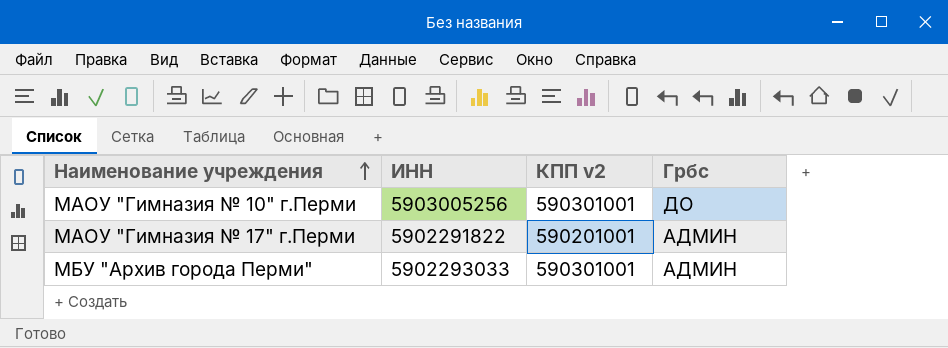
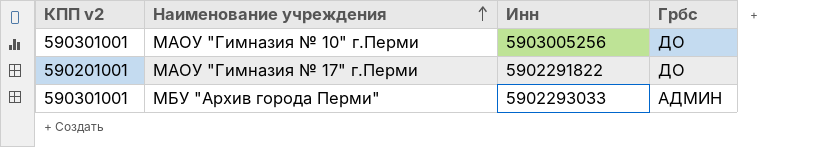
column КПП v2 | position: 3 -> 1
column name: ИНН -> Инн
МАОУ "Гимназия № 17" г.Перми | Грбс: АДМИН -> ДО

